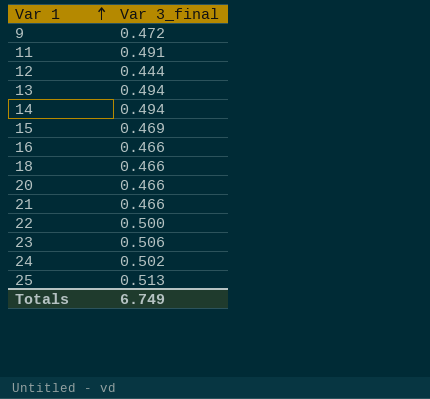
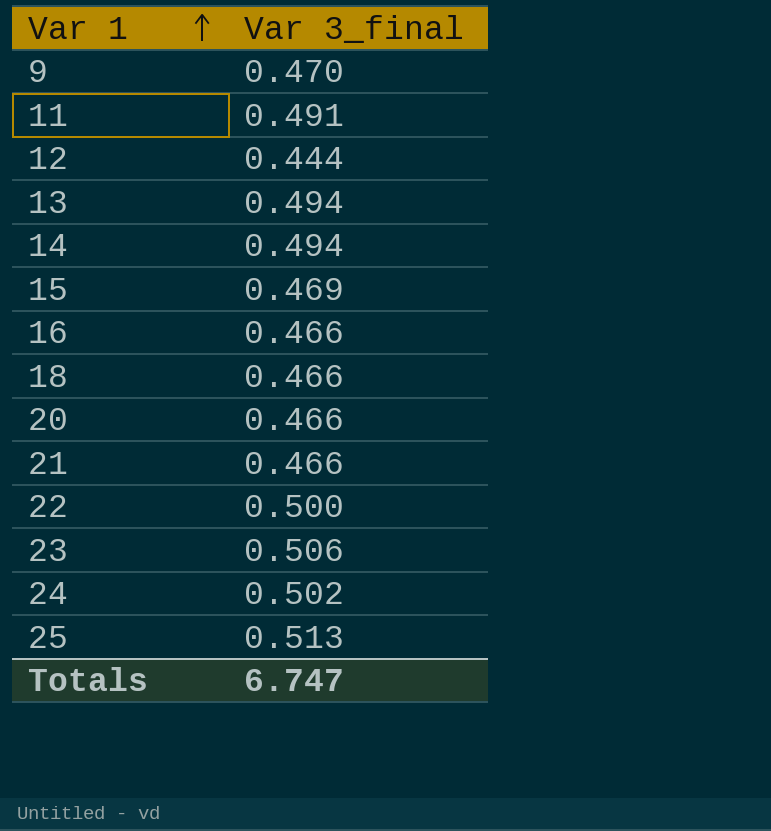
9 | Var 3_final: 0.472 -> 0.470
Totals | Var 3_final: 6.749 -> 6.747

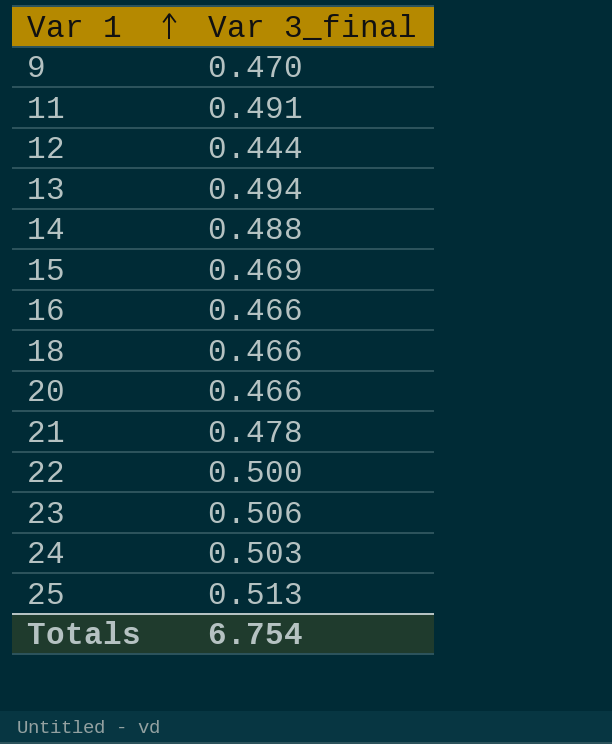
14 | Var 3_final: 0.494 -> 0.488
21 | Var 3_final: 0.466 -> 0.478
24 | Var 3_final: 0.502 -> 0.503
Totals | Var 3_final: 6.747 -> 6.754

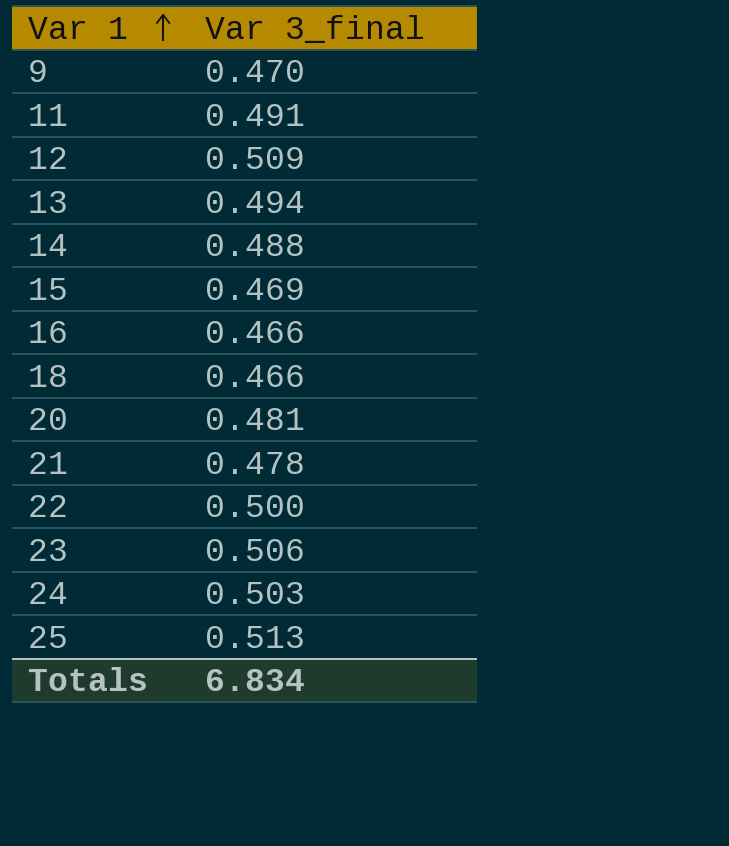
12 | Var 3_final: 0.444 -> 0.509
20 | Var 3_final: 0.466 -> 0.481
Totals | Var 3_final: 6.754 -> 6.834

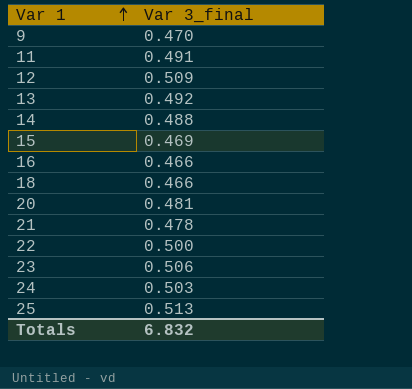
13 | Var 3_final: 0.494 -> 0.492
Totals | Var 3_final: 6.834 -> 6.832

